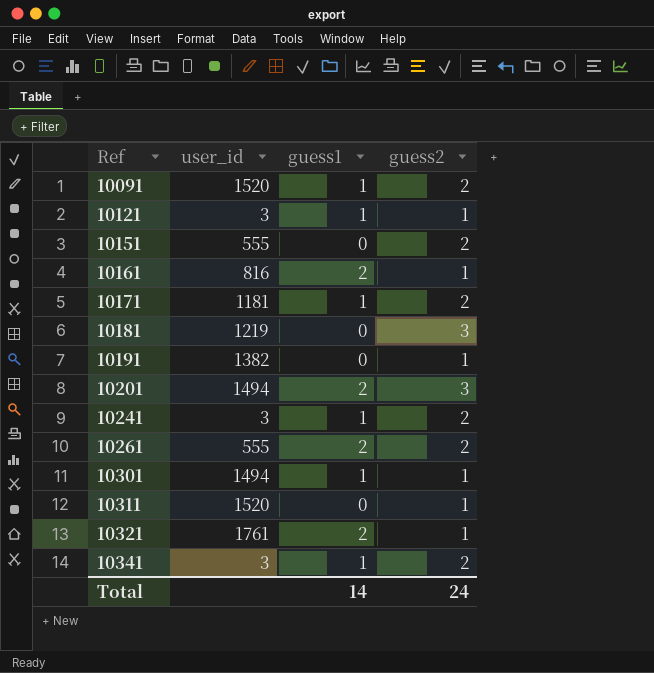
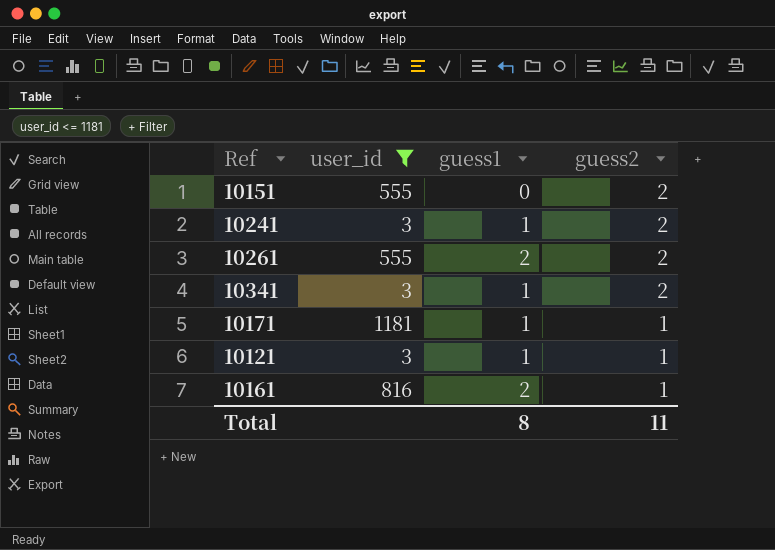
filter: none -> user_id <= 1181
row order: Ref ascending -> guess2 descending
10171 | guess2: 2 -> 1
Total | guess1: 14 -> 8
Total | guess2: 24 -> 11

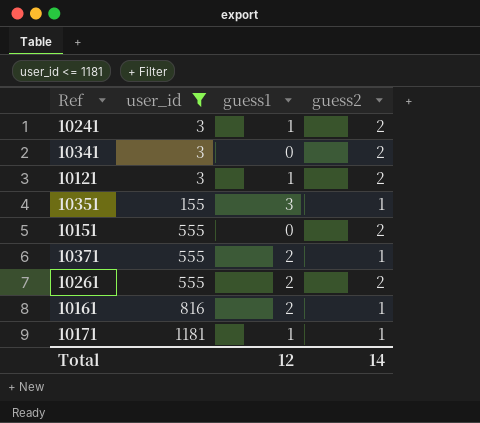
row order: guess2 descending -> user_id ascending
10341 | guess1: 1 -> 0
10121 | guess2: 1 -> 2
row 10351: none -> 155 | 3 | 1
row 10371: none -> 555 | 2 | 1
Total | guess1: 8 -> 12
Total | guess2: 11 -> 14

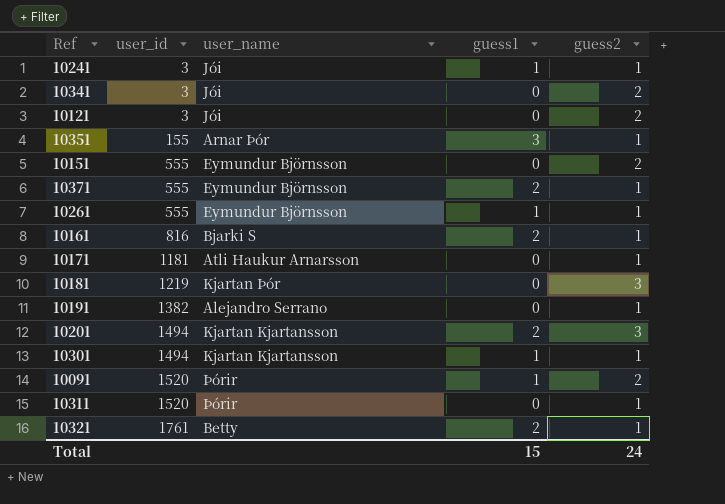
filter: user_id <= 1181 -> none
column user_name | position: none -> 3
10241 | guess2: 2 -> 1
10121 | guess1: 1 -> 0
10261 | guess1: 2 -> 1
10261 | guess2: 2 -> 1
10171 | guess1: 1 -> 0
Total | guess1: 12 -> 15
Total | guess2: 14 -> 24

